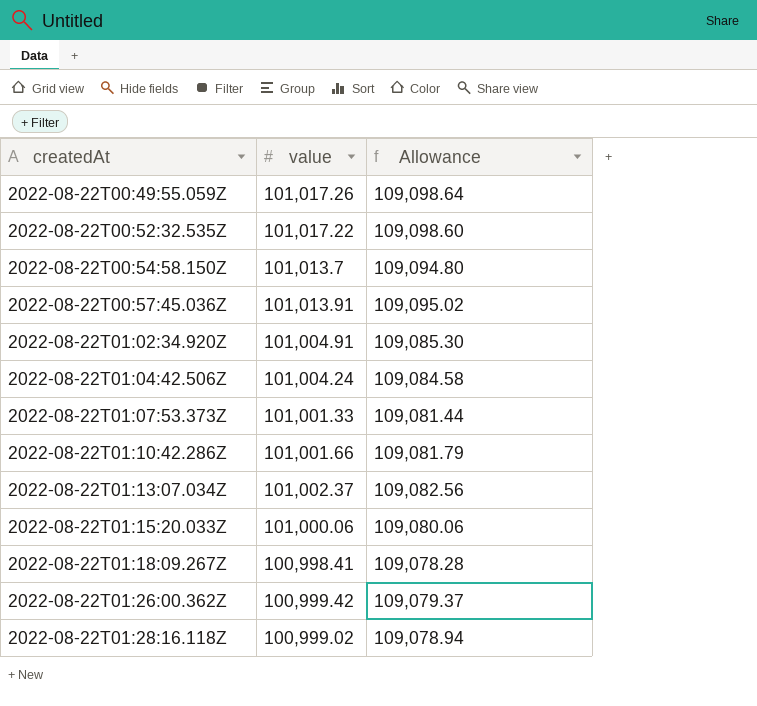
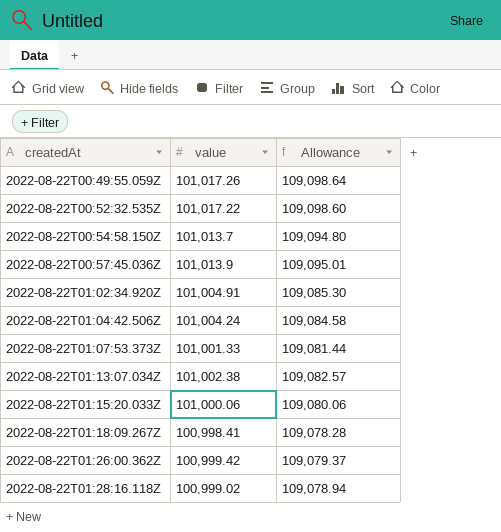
row 2022-08-22T01:10:42.286Z: 101,001.66 | 109,081.79 -> none
2022-08-22T00:57:45.036Z | value: 101,013.91 -> 101,013.9
2022-08-22T00:57:45.036Z | Allowance: 109,095.02 -> 109,095.01
2022-08-22T01:13:07.034Z | value: 101,002.37 -> 101,002.38
2022-08-22T01:13:07.034Z | Allowance: 109,082.56 -> 109,082.57

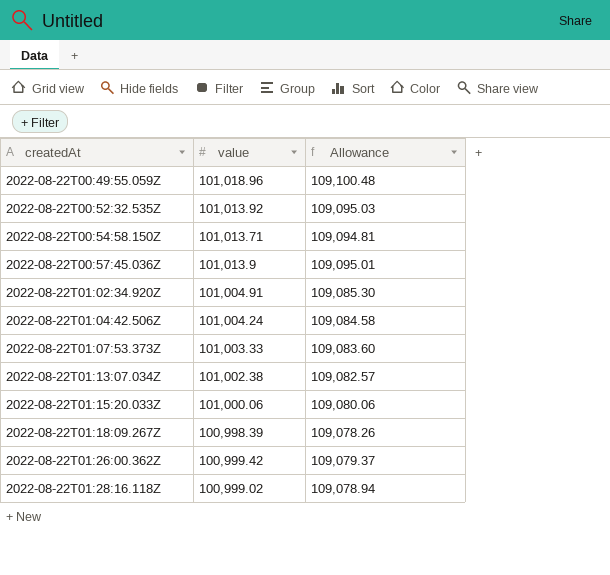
2022-08-22T00:49:55.059Z | value: 101,017.26 -> 101,018.96
2022-08-22T00:49:55.059Z | Allowance: 109,098.64 -> 109,100.48
2022-08-22T00:52:32.535Z | value: 101,017.22 -> 101,013.92
2022-08-22T00:52:32.535Z | Allowance: 109,098.60 -> 109,095.03
2022-08-22T00:54:58.150Z | value: 101,013.7 -> 101,013.71
2022-08-22T00:54:58.150Z | Allowance: 109,094.80 -> 109,094.81
2022-08-22T01:07:53.373Z | value: 101,001.33 -> 101,003.33
2022-08-22T01:07:53.373Z | Allowance: 109,081.44 -> 109,083.60
2022-08-22T01:18:09.267Z | value: 100,998.41 -> 100,998.39
2022-08-22T01:18:09.267Z | Allowance: 109,078.28 -> 109,078.26

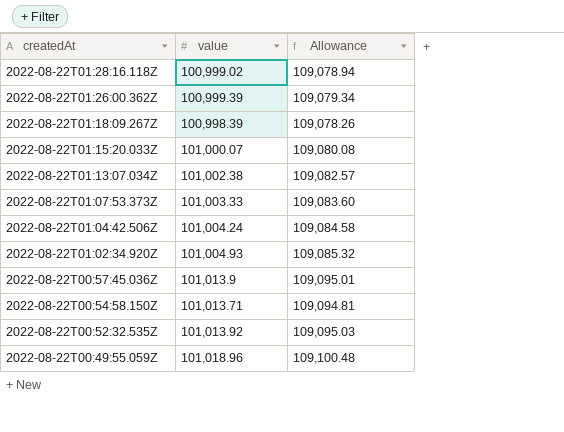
row order: createdAt ascending -> createdAt descending
2022-08-22T01:26:00.362Z | value: 100,999.42 -> 100,999.39
2022-08-22T01:26:00.362Z | Allowance: 109,079.37 -> 109,079.34
2022-08-22T01:15:20.033Z | value: 101,000.06 -> 101,000.07
2022-08-22T01:15:20.033Z | Allowance: 109,080.06 -> 109,080.08
2022-08-22T01:02:34.920Z | value: 101,004.91 -> 101,004.93
2022-08-22T01:02:34.920Z | Allowance: 109,085.30 -> 109,085.32

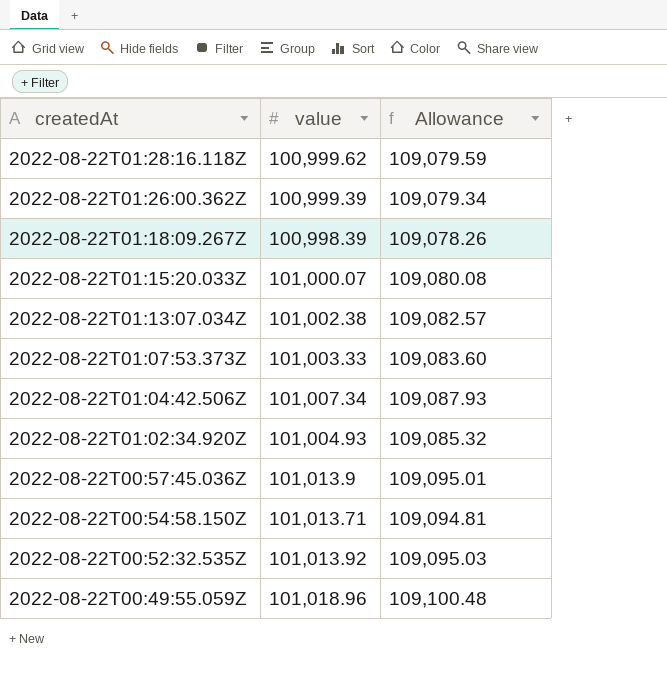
2022-08-22T01:28:16.118Z | value: 100,999.02 -> 100,999.62
2022-08-22T01:28:16.118Z | Allowance: 109,078.94 -> 109,079.59
2022-08-22T01:04:42.506Z | value: 101,004.24 -> 101,007.34
2022-08-22T01:04:42.506Z | Allowance: 109,084.58 -> 109,087.93

